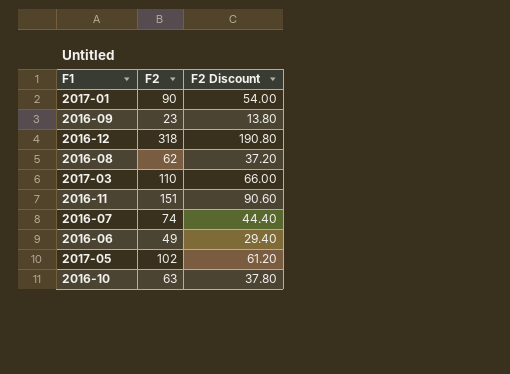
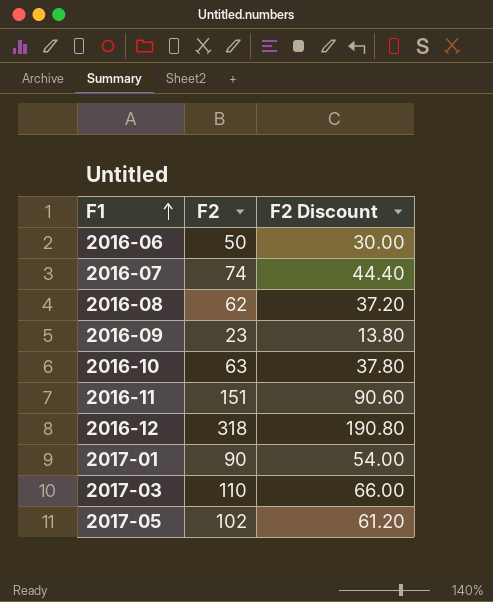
row order: none -> F1 ascending
2016-06 | F2: 49 -> 50
2016-06 | F2 Discount: 29.40 -> 30.00

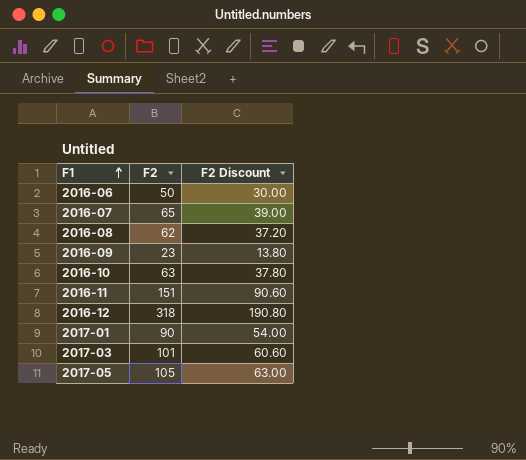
2016-07 | F2: 74 -> 65
2016-07 | F2 Discount: 44.40 -> 39.00
2017-03 | F2: 110 -> 101
2017-03 | F2 Discount: 66.00 -> 60.60
2017-05 | F2: 102 -> 105
2017-05 | F2 Discount: 61.20 -> 63.00

